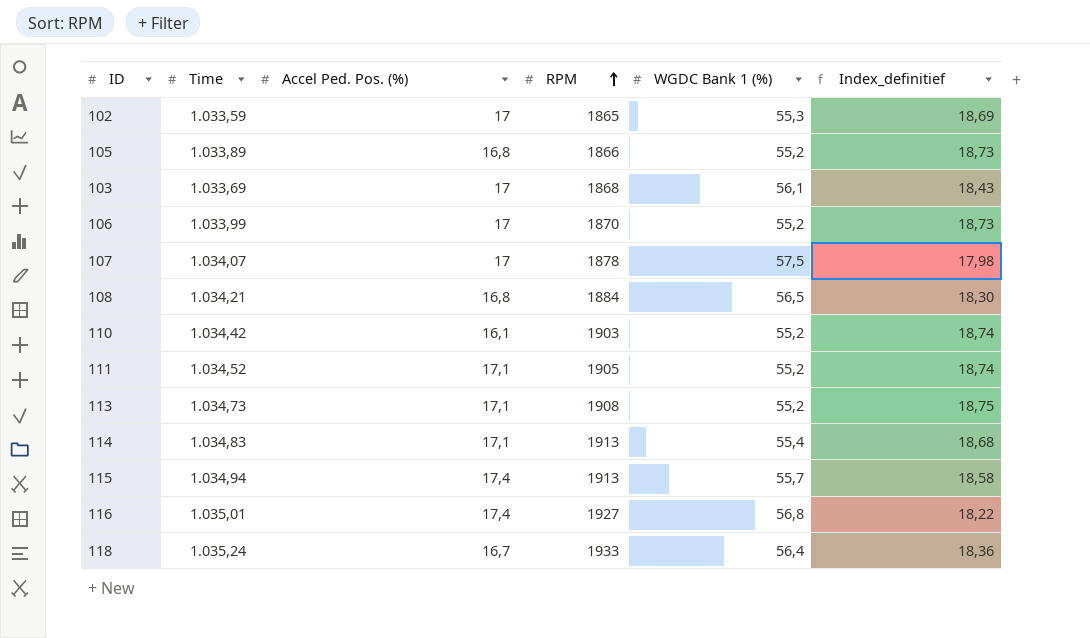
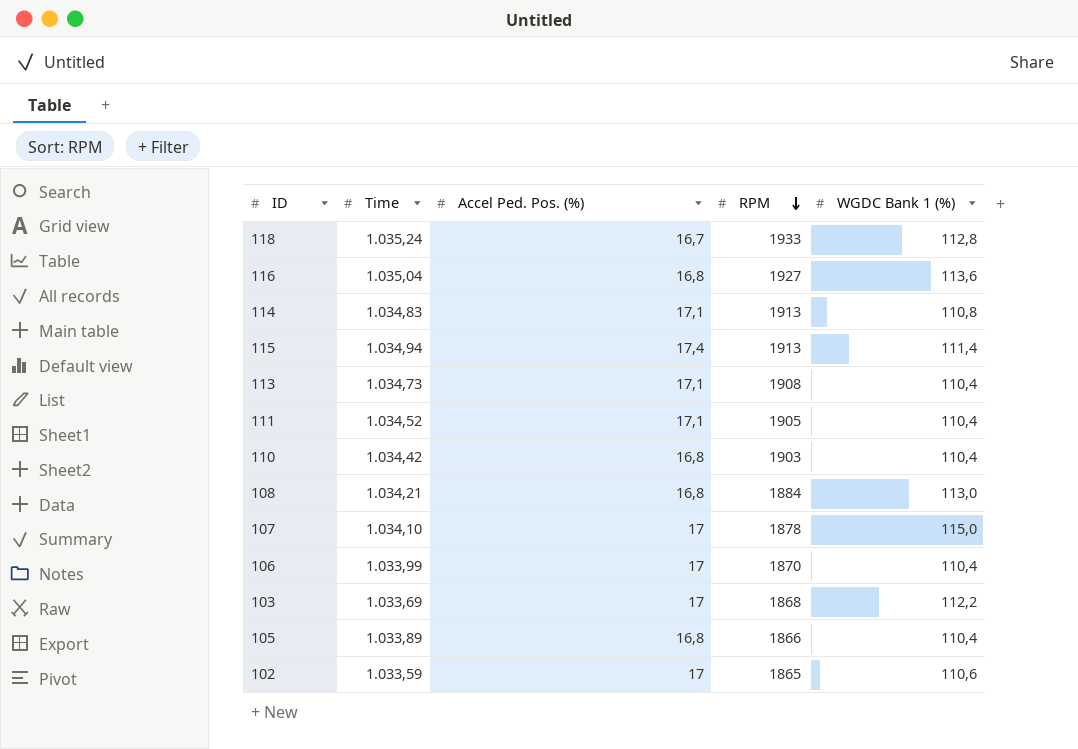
row order: RPM ascending -> RPM descending
column Index_definitief | formula: [Time] / [WGDC Bank 1 (%)] -> none
118 | WGDC Bank 1 (%): 56,4 -> 112,8
116 | Time: 1.035,01 -> 1.035,04
116 | Accel Ped. Pos. (%): 17,4 -> 16,8
116 | WGDC Bank 1 (%): 56,8 -> 113,6
114 | WGDC Bank 1 (%): 55,4 -> 110,8
115 | WGDC Bank 1 (%): 55,7 -> 111,4
113 | WGDC Bank 1 (%): 55,2 -> 110,4
111 | WGDC Bank 1 (%): 55,2 -> 110,4
110 | Accel Ped. Pos. (%): 16,1 -> 16,8
110 | WGDC Bank 1 (%): 55,2 -> 110,4
108 | WGDC Bank 1 (%): 56,5 -> 113,0
107 | Time: 1.034,07 -> 1.034,10
107 | WGDC Bank 1 (%): 57,5 -> 115,0
106 | WGDC Bank 1 (%): 55,2 -> 110,4
103 | WGDC Bank 1 (%): 56,1 -> 112,2
105 | WGDC Bank 1 (%): 55,2 -> 110,4
102 | WGDC Bank 1 (%): 55,3 -> 110,6

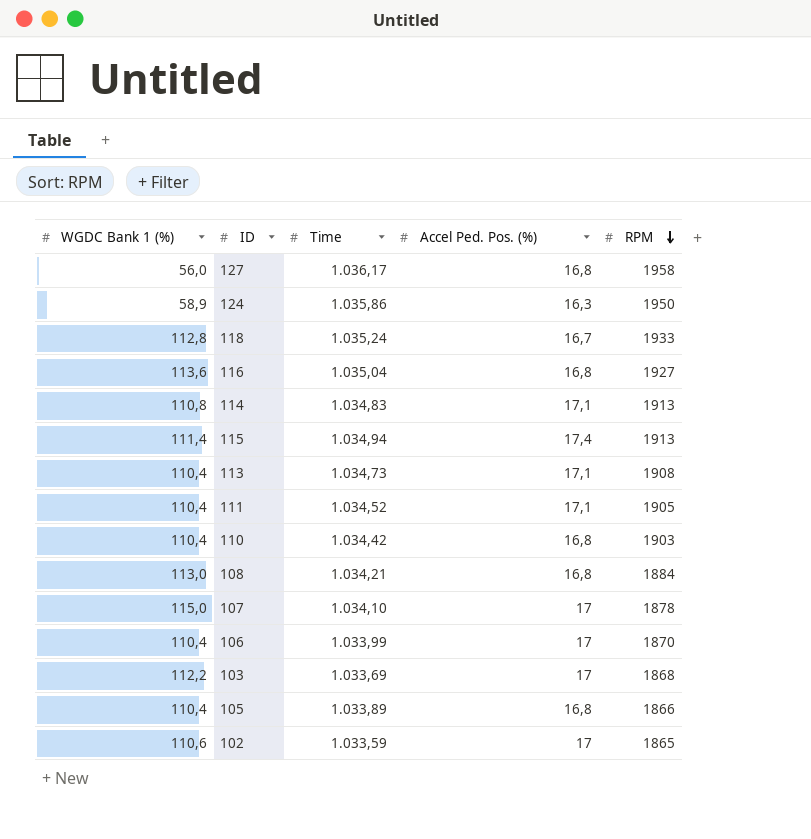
column WGDC Bank 1 (%) | position: 5 -> 1
row 127: none -> 56,0 | 1.036,17 | 16,8 | 1958
row 124: none -> 58,9 | 1.035,86 | 16,3 | 1950

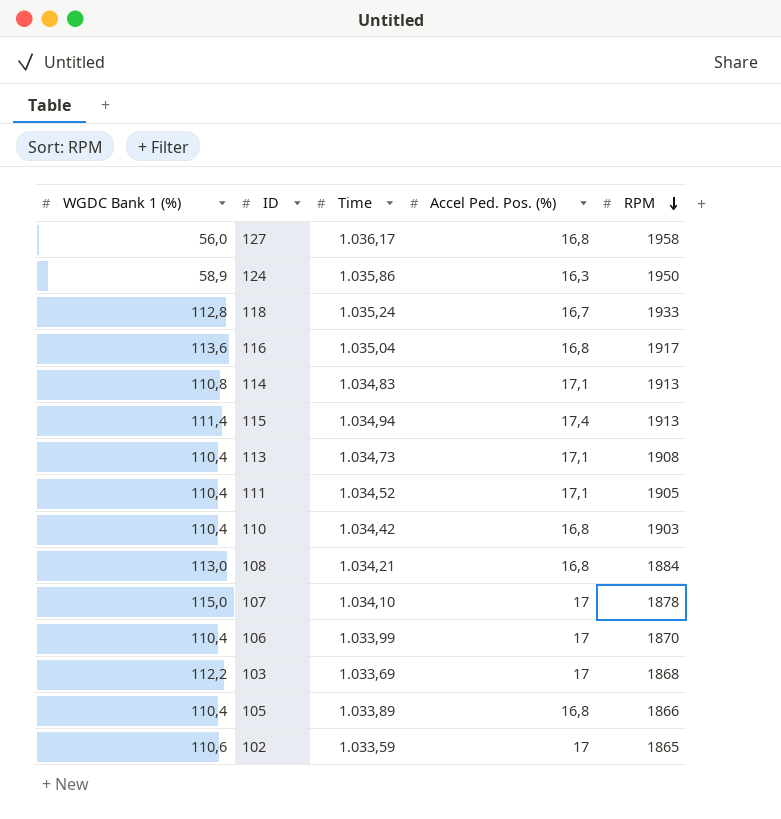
116 | RPM: 1927 -> 1917

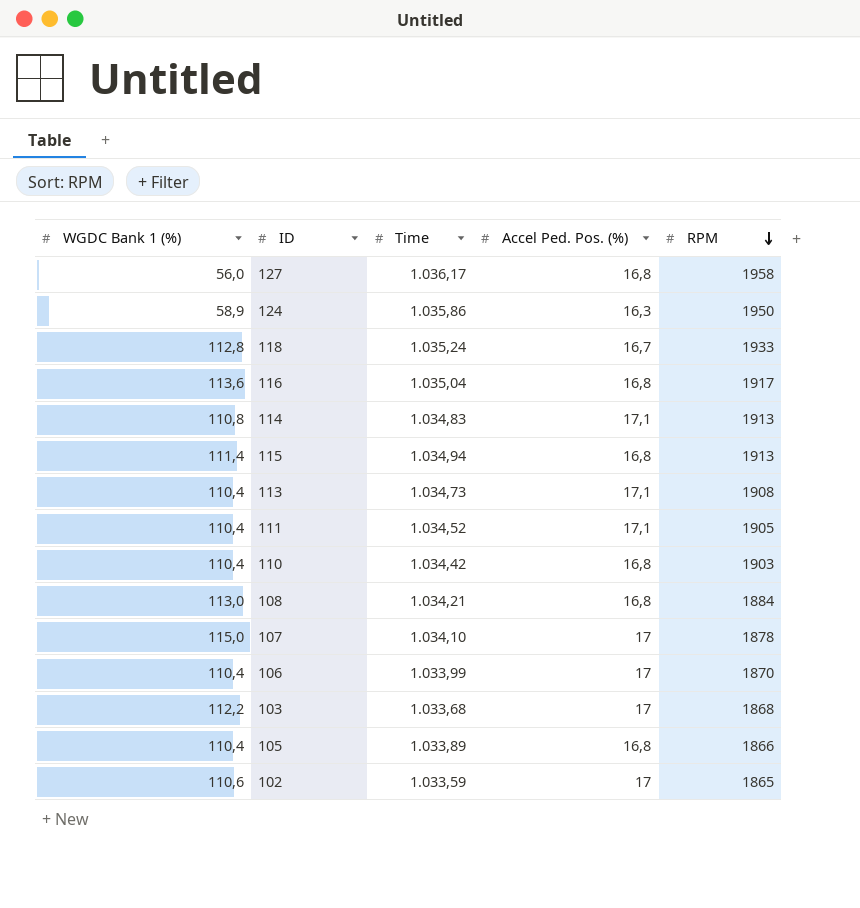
115 | Accel Ped. Pos. (%): 17,4 -> 16,8
103 | Time: 1.033,69 -> 1.033,68

